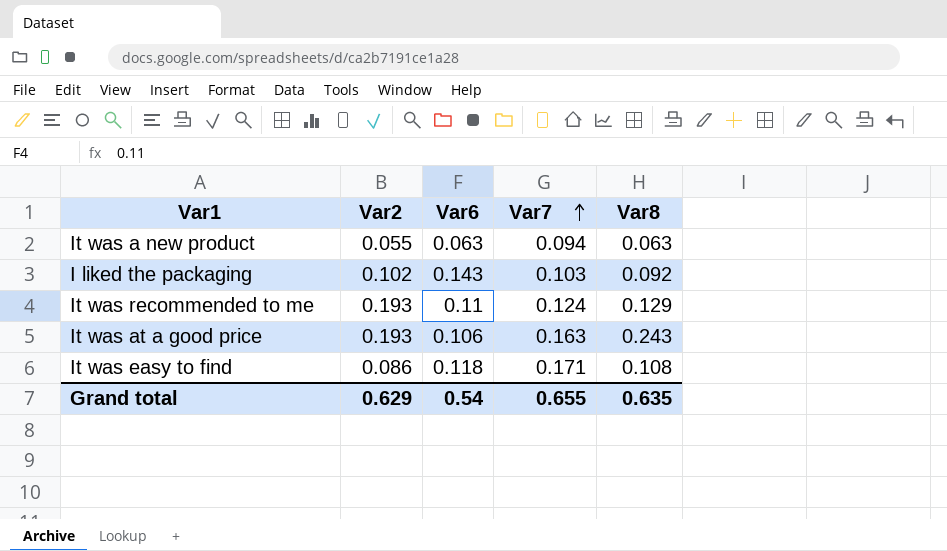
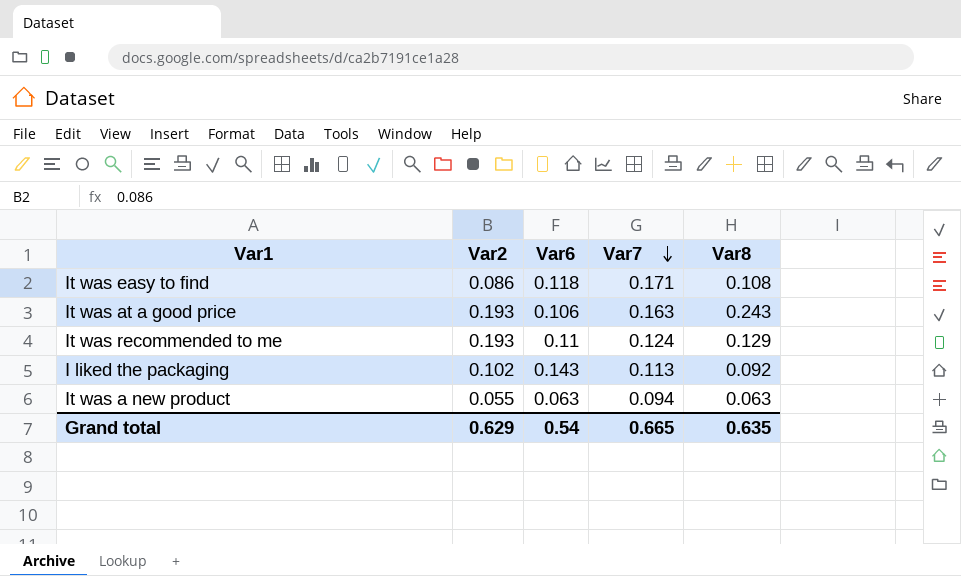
row order: Var7 ascending -> Var7 descending
I liked the packaging | Var7: 0.103 -> 0.113
Grand total | Var7: 0.655 -> 0.665

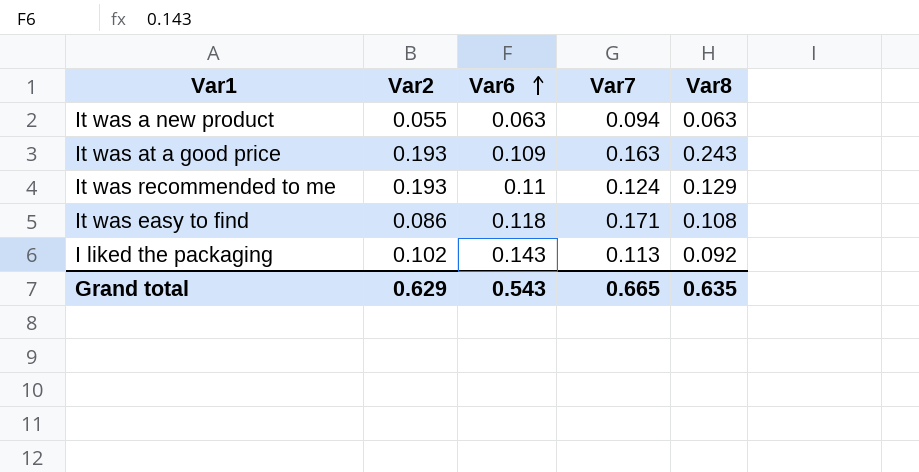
row order: Var7 descending -> Var6 ascending
It was at a good price | Var6: 0.106 -> 0.109
Grand total | Var6: 0.54 -> 0.543

